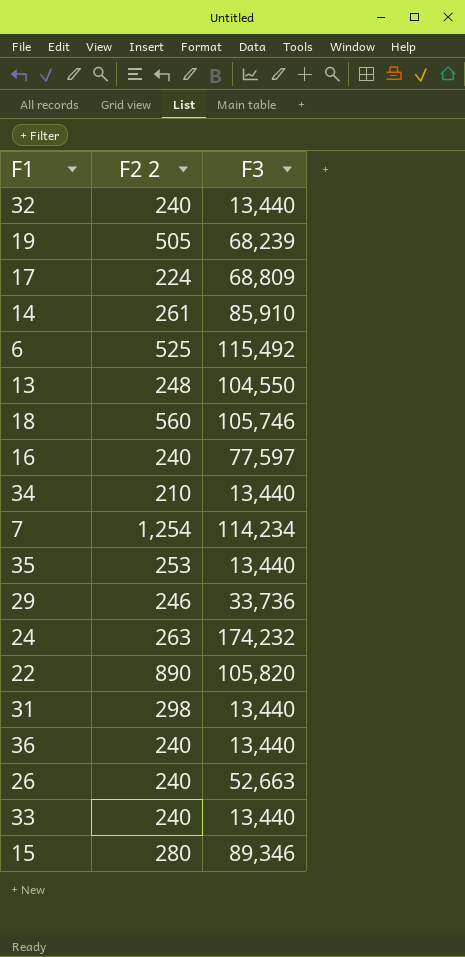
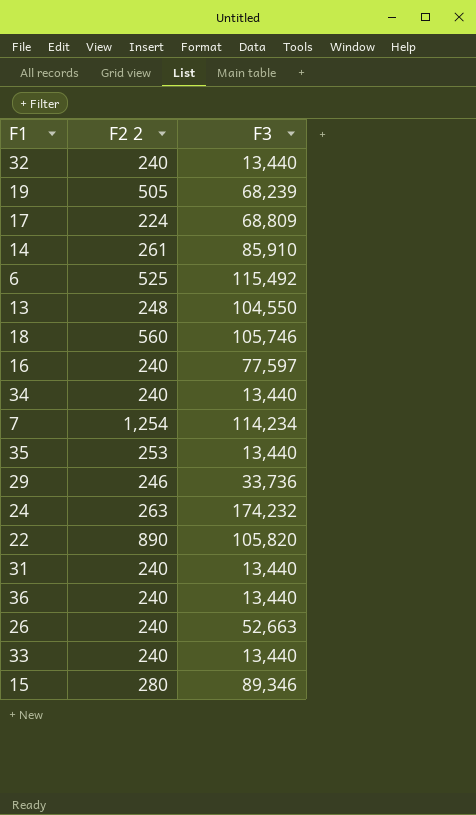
34 | F2 2: 210 -> 240
31 | F2 2: 298 -> 240

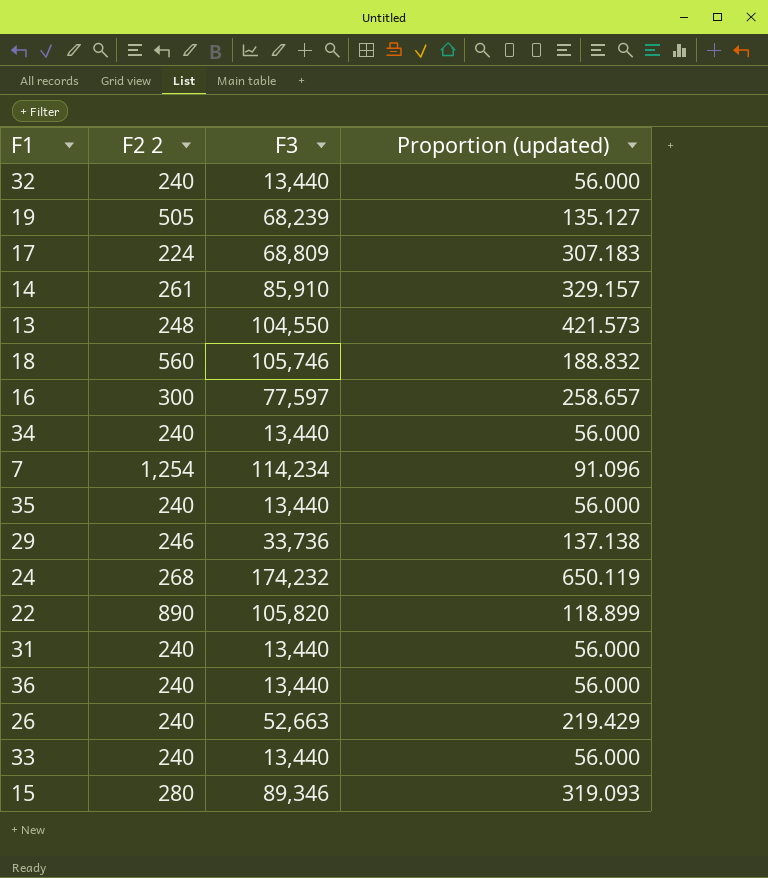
column Proportion (updated) | formula: none -> [F3] / [F2 2]
row 6: 525 | 115,492 -> none
16 | F2 2: 240 -> 300
35 | F2 2: 253 -> 240
24 | F2 2: 263 -> 268

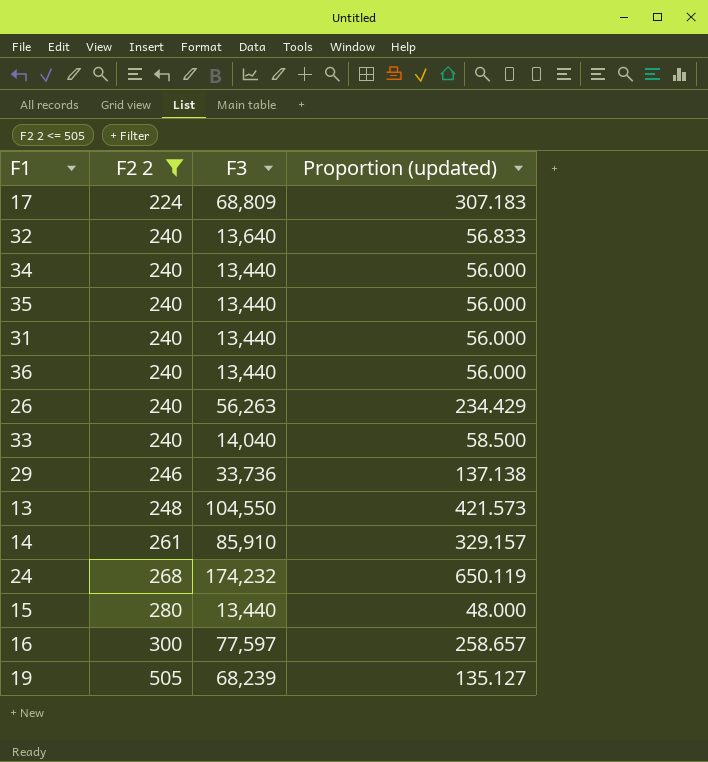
filter: none -> F2 2 <= 505
row order: none -> F2 2 ascending
32 | F3: 13,440 -> 13,640
32 | Proportion (updated): 56.000 -> 56.833
26 | F3: 52,663 -> 56,263
26 | Proportion (updated): 219.429 -> 234.429
33 | F3: 13,440 -> 14,040
33 | Proportion (updated): 56.000 -> 58.500
15 | F3: 89,346 -> 13,440
15 | Proportion (updated): 319.093 -> 48.000

